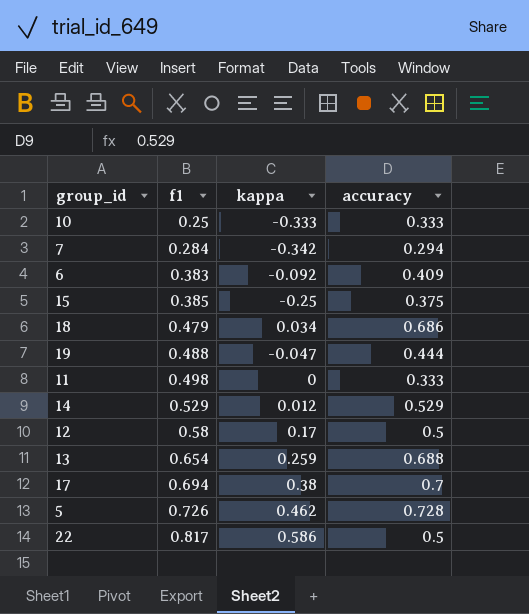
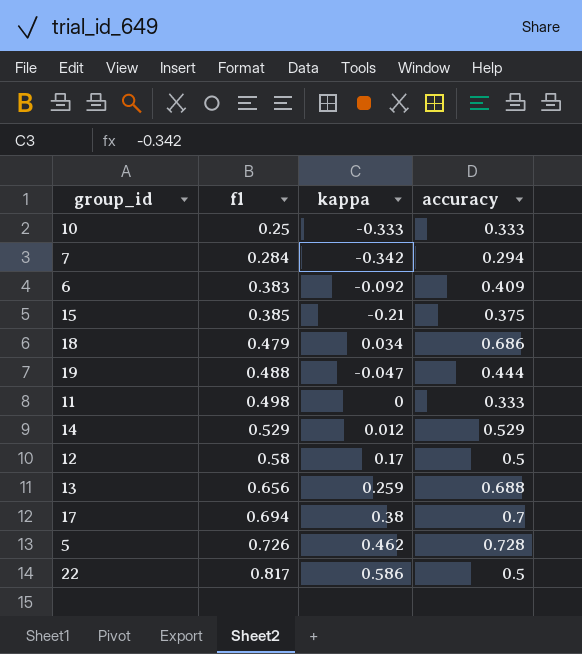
15 | kappa: -0.25 -> -0.21
13 | f1: 0.654 -> 0.656

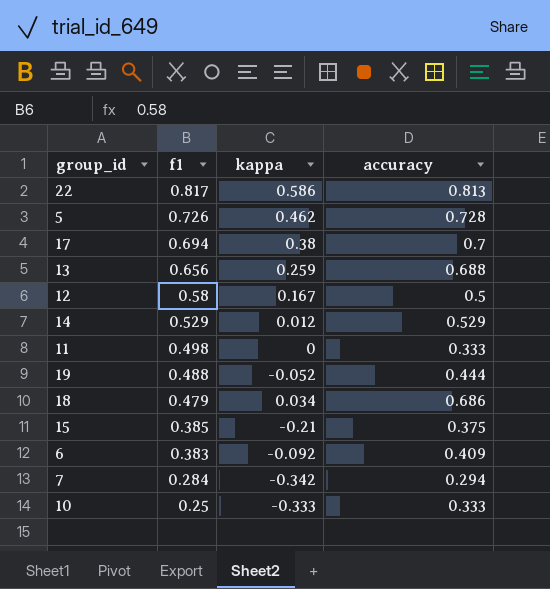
row order: f1 ascending -> f1 descending
22 | accuracy: 0.5 -> 0.813
12 | kappa: 0.17 -> 0.167
19 | kappa: -0.047 -> -0.052

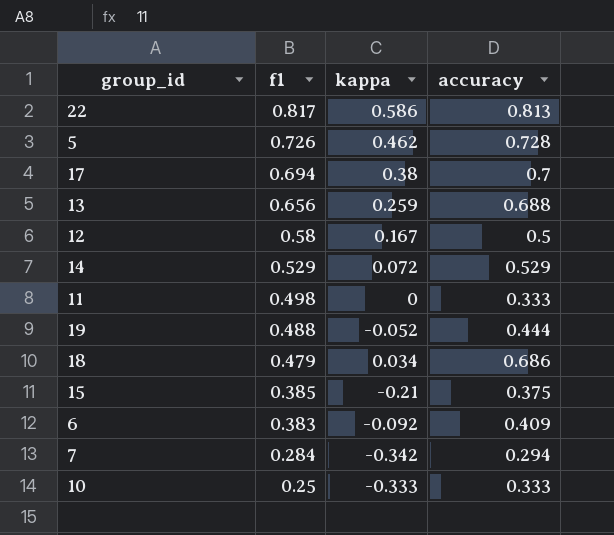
14 | kappa: 0.012 -> 0.072

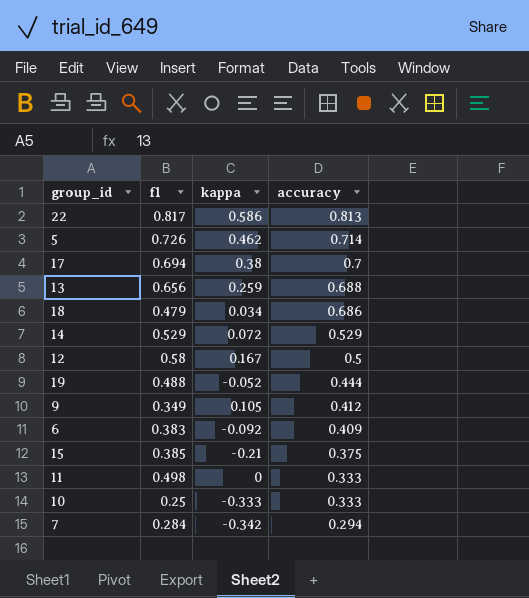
row order: f1 descending -> accuracy descending
5 | accuracy: 0.728 -> 0.714
row 9: none -> 0.349 | 0.105 | 0.412

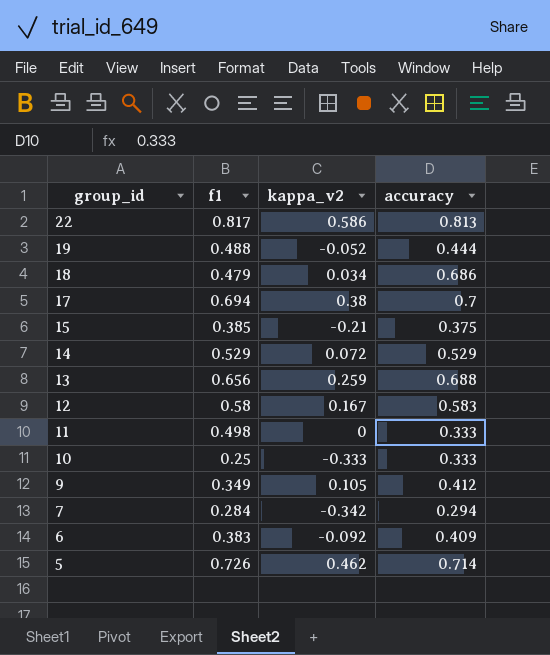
row order: accuracy descending -> group_id descending
column name: kappa -> kappa_v2
12 | accuracy: 0.5 -> 0.583

